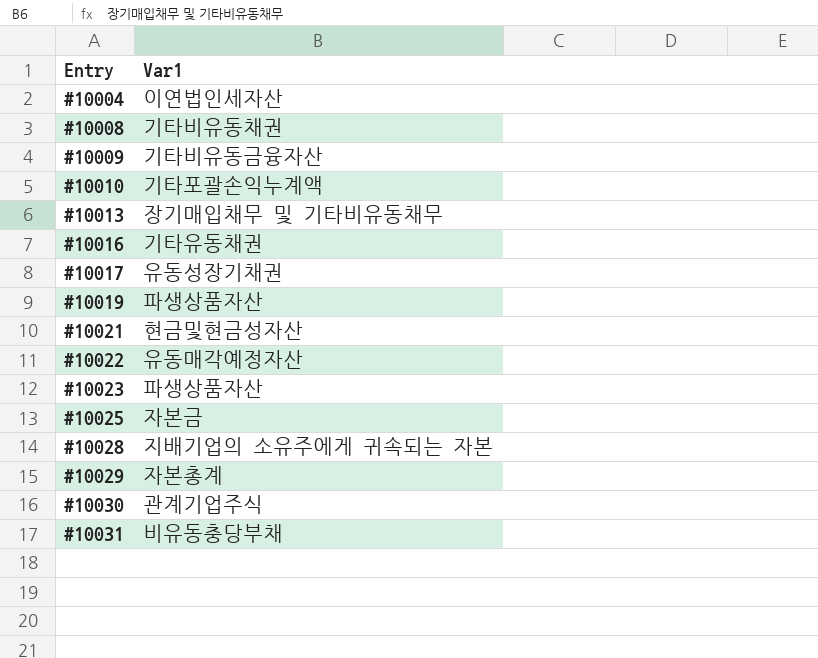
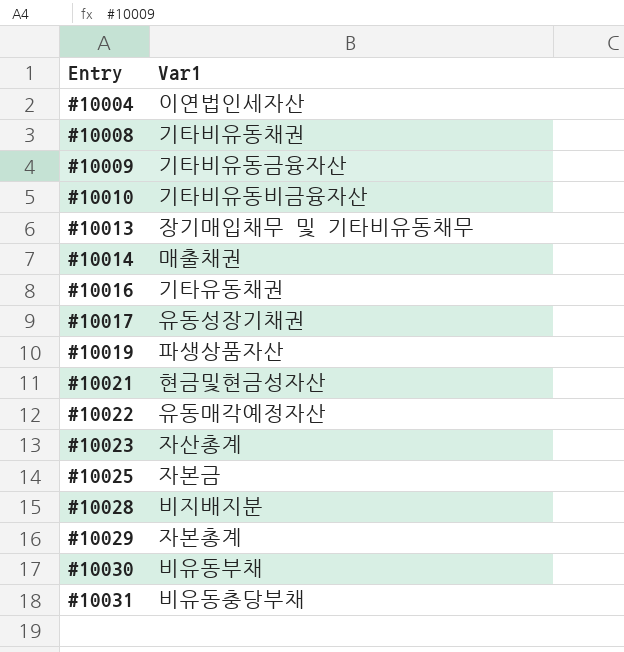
#10010 | Var1: 기타포괄손익누계액 -> 기타비유동비금융자산
row #10014: none -> 매출채권
#10023 | Var1: 파생상품자산 -> 자산총계
#10028 | Var1: 지배기업의 소유주에게 귀속되는 자본 -> 비지배지분
#10030 | Var1: 관계기업주식 -> 비유동부채

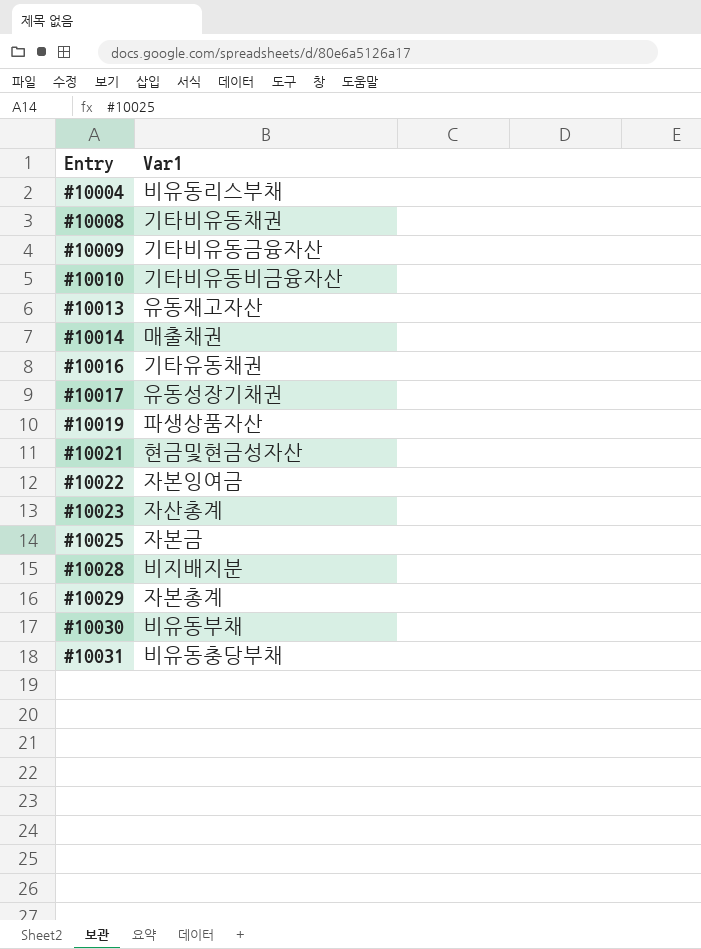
#10004 | Var1: 이연법인세자산 -> 비유동리스부채
#10013 | Var1: 장기매입채무 및 기타비유동채무 -> 유동재고자산
#10022 | Var1: 유동매각예정자산 -> 자본잉여금

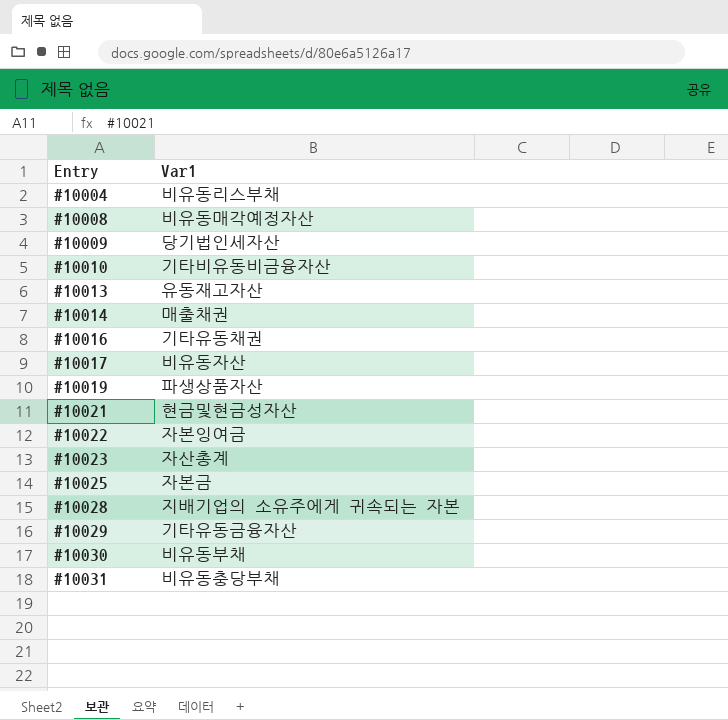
#10008 | Var1: 기타비유동채권 -> 비유동매각예정자산
#10009 | Var1: 기타비유동금융자산 -> 당기법인세자산
#10017 | Var1: 유동성장기채권 -> 비유동자산
#10028 | Var1: 비지배지분 -> 지배기업의 소유주에게 귀속되는 자본
#10029 | Var1: 자본총계 -> 기타유동금융자산

